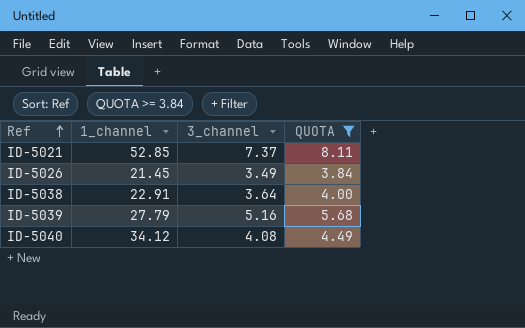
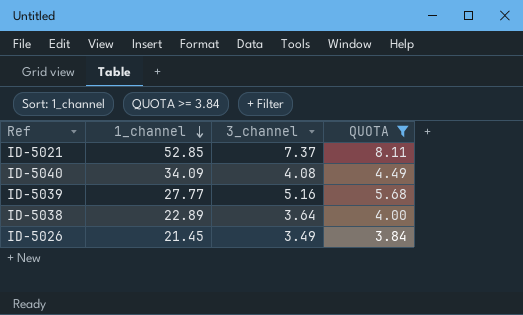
row order: Ref ascending -> 1_channel descending
ID-5040 | 1_channel: 34.12 -> 34.09
ID-5039 | 1_channel: 27.79 -> 27.77
ID-5038 | 1_channel: 22.91 -> 22.89

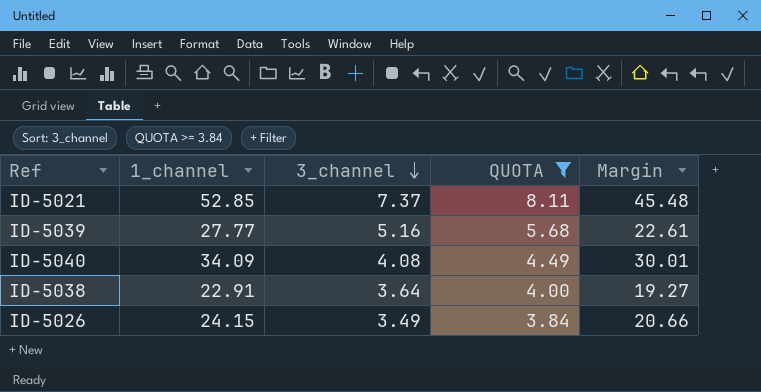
row order: 1_channel descending -> 3_channel descending
column Margin | formula: none -> [1_channel] - [3_channel]
ID-5038 | 1_channel: 22.89 -> 22.91
ID-5026 | 1_channel: 21.45 -> 24.15

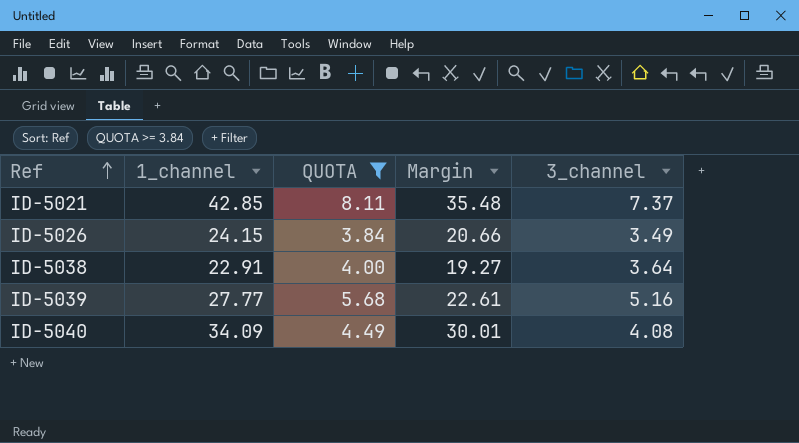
row order: 3_channel descending -> Ref ascending
column 3_channel | position: 3 -> 5
ID-5021 | 1_channel: 52.85 -> 42.85
ID-5021 | Margin: 45.48 -> 35.48

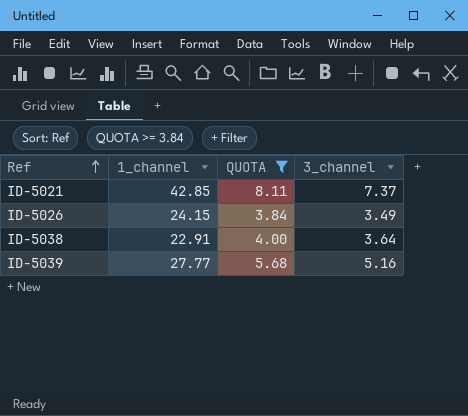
column Margin | formula: [1_channel] - [3_channel] -> none
row ID-5040: 34.09 | 4.49 | 30.01 | 4.08 -> none

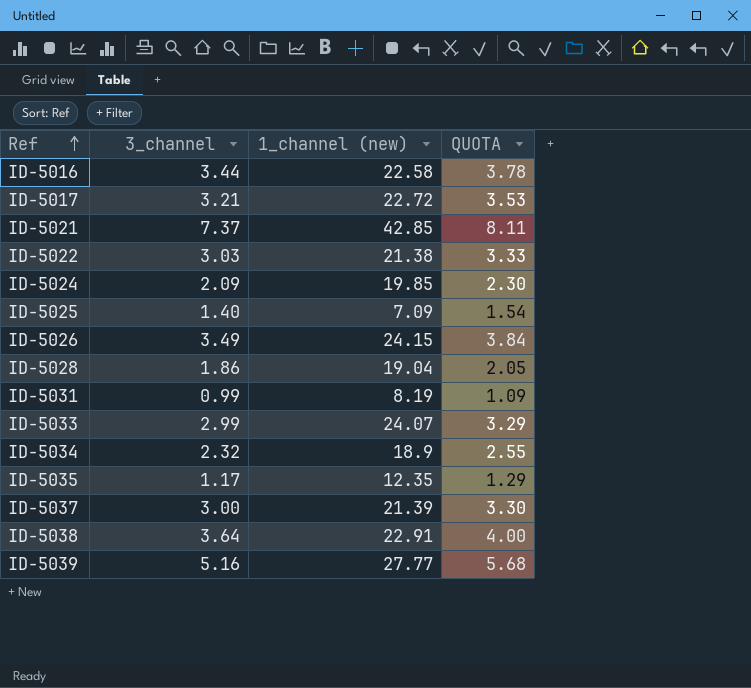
filter: QUOTA >= 3.84 -> none
column 3_channel | position: 4 -> 2
column name: 1_channel -> 1_channel (new)

